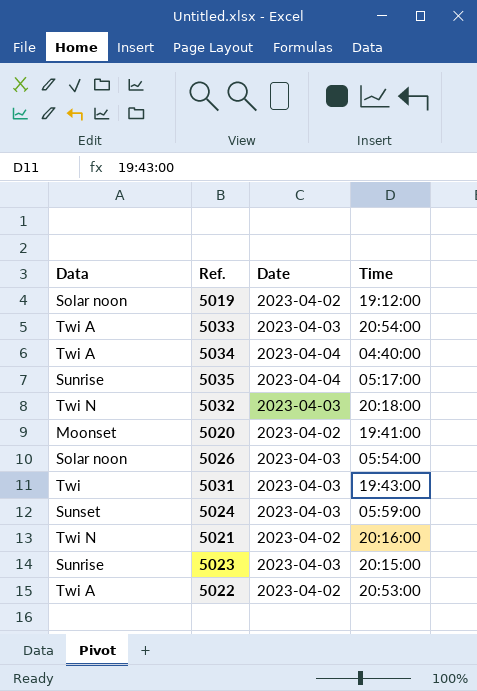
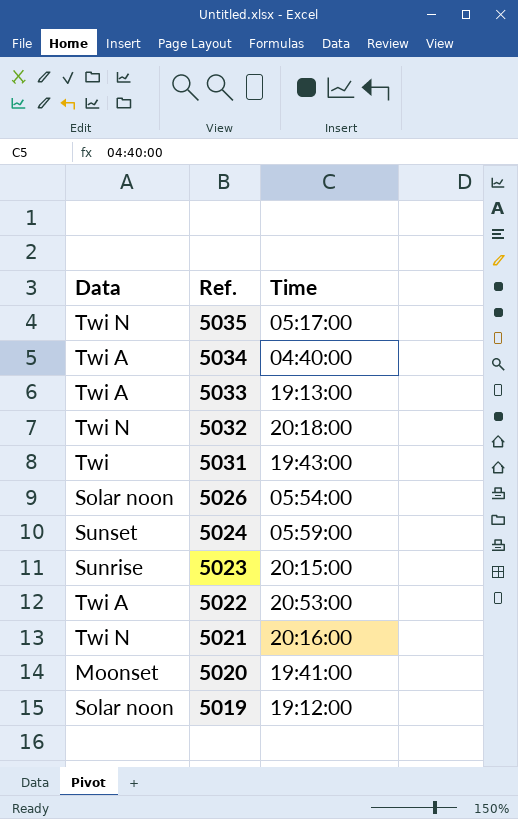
row order: none -> Ref. descending
column Date | position: 3 -> none
5035 | Data: Sunrise -> Twi N
5033 | Time: 20:54:00 -> 19:13:00

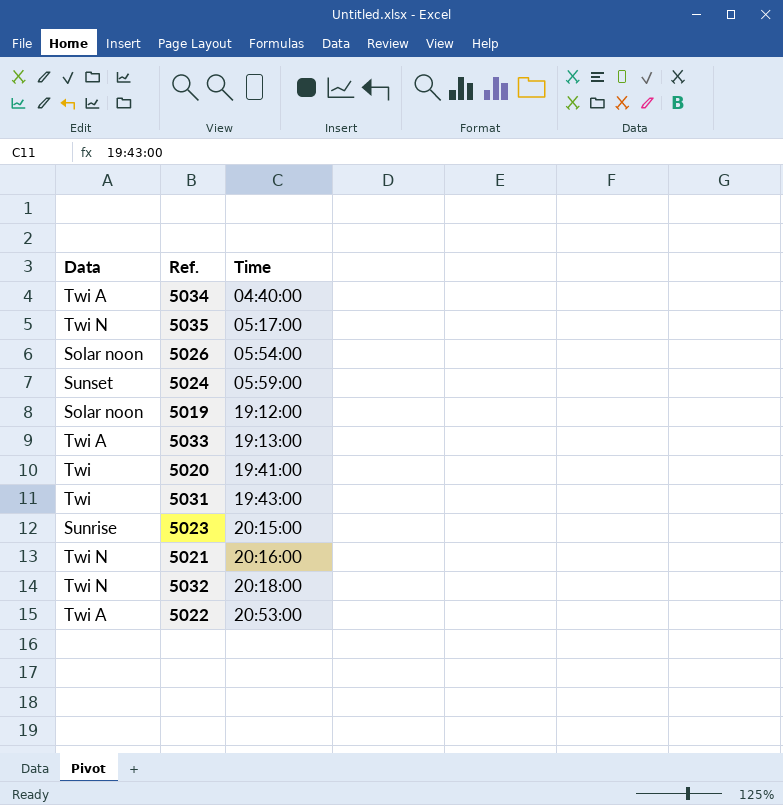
row order: Ref. descending -> Time ascending
5020 | Data: Moonset -> Twi

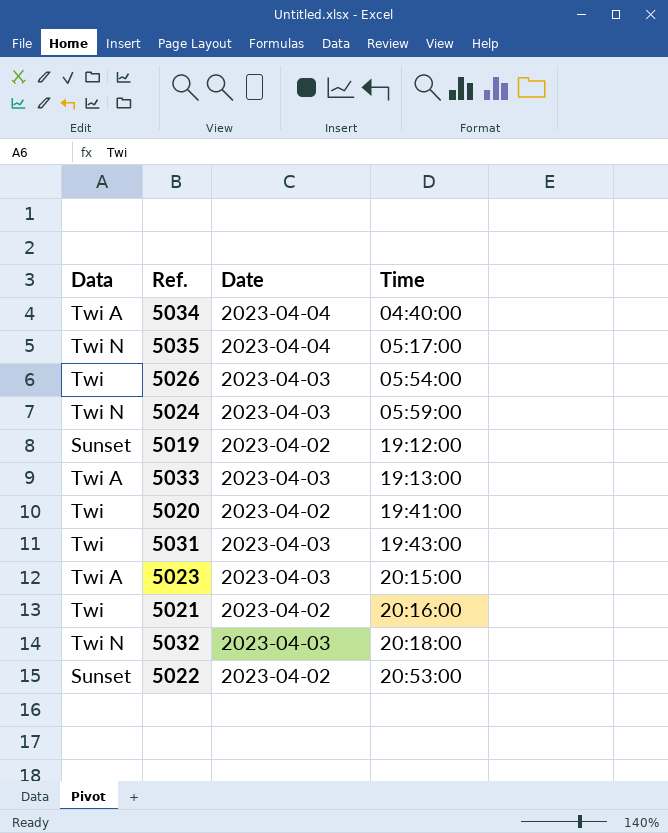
column Date | position: none -> 3
5026 | Data: Solar noon -> Twi
5024 | Data: Sunset -> Twi N
5019 | Data: Solar noon -> Sunset
5023 | Data: Sunrise -> Twi A
5021 | Data: Twi N -> Twi
5022 | Data: Twi A -> Sunset

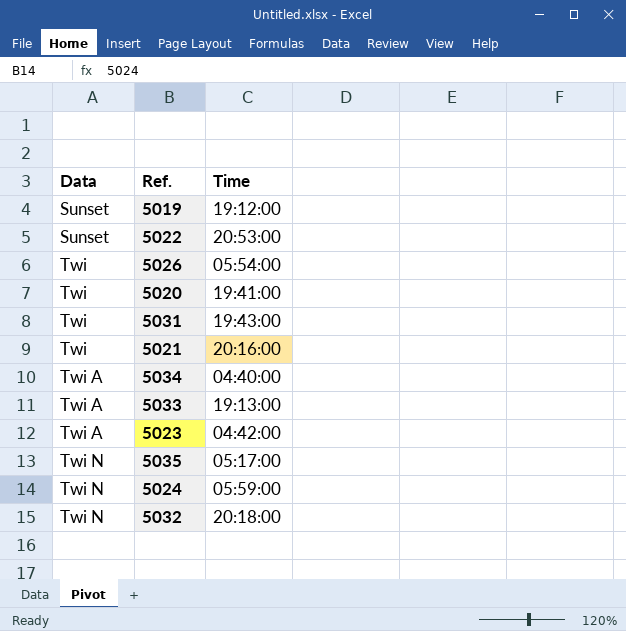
row order: Time ascending -> Data ascending
column Date | position: 3 -> none
5023 | Time: 20:15:00 -> 04:42:00

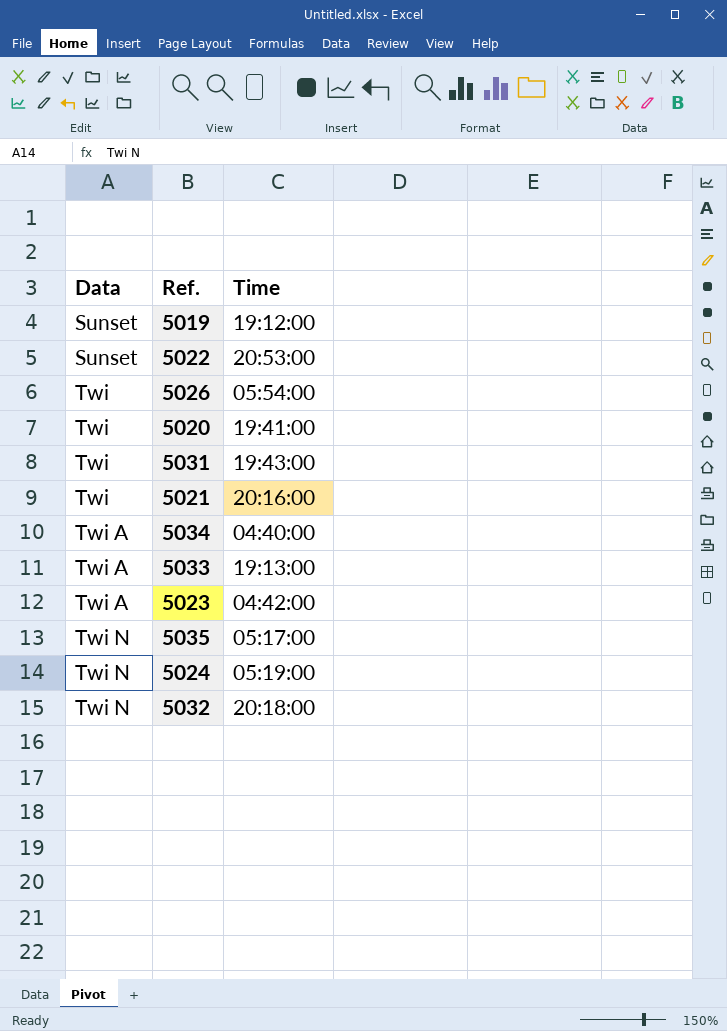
5024 | Time: 05:59:00 -> 05:19:00

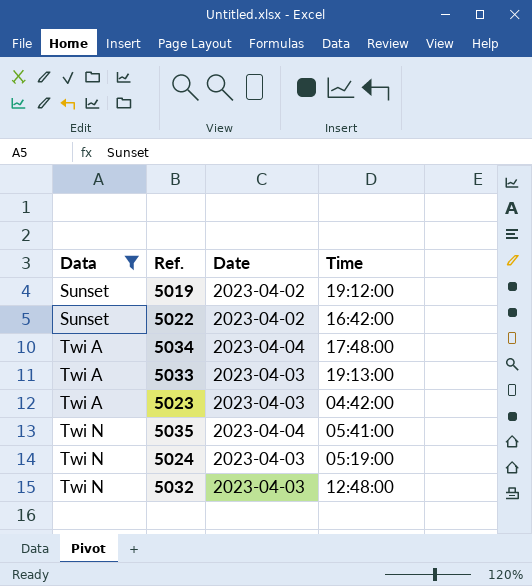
filter: none -> Data != Twi
column Date | position: none -> 3
5022 | Time: 20:53:00 -> 16:42:00
5034 | Time: 04:40:00 -> 17:48:00
5035 | Time: 05:17:00 -> 05:41:00
5032 | Time: 20:18:00 -> 12:48:00

